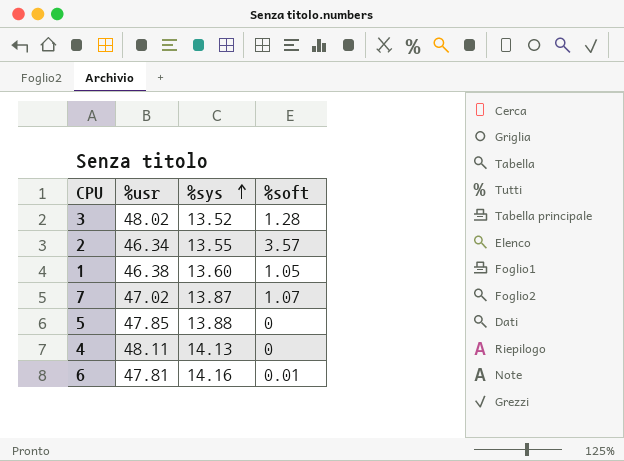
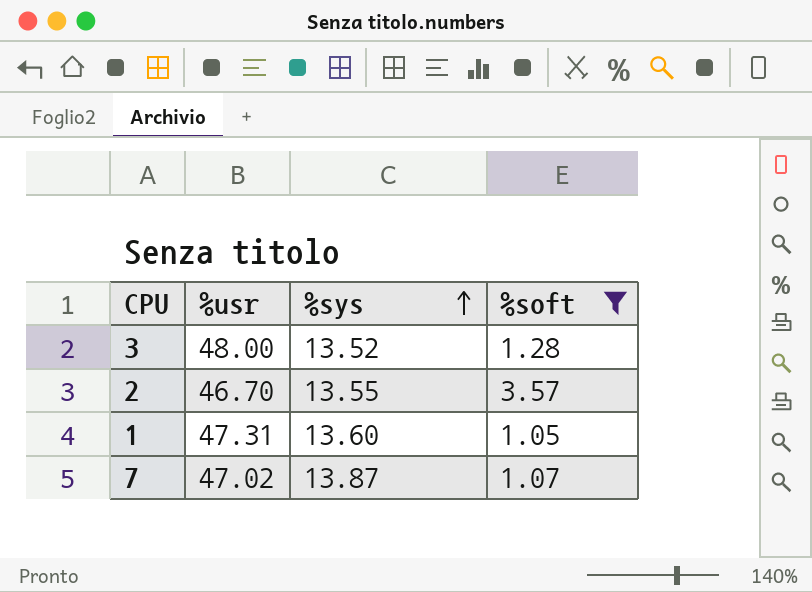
filter: none -> %soft >= 1.05
3 | %usr: 48.02 -> 48.00
2 | %usr: 46.34 -> 46.70
1 | %usr: 46.38 -> 47.31

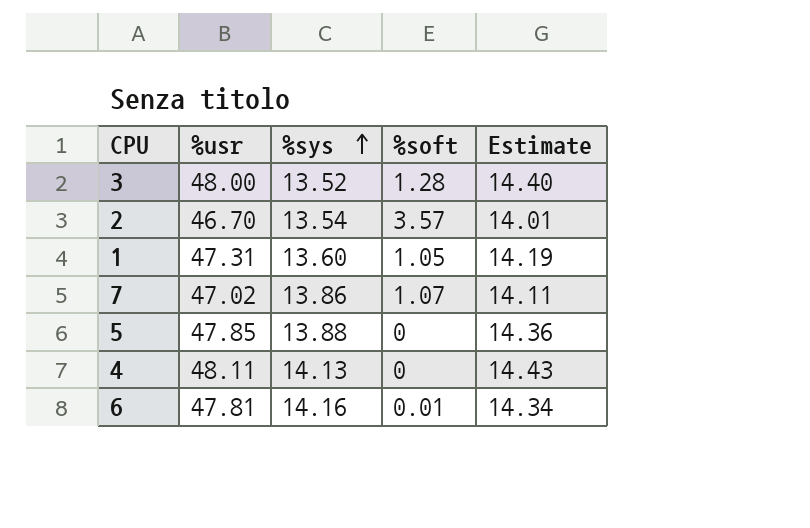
filter: %soft >= 1.05 -> none
column Estimate | formula: none -> [%usr] * 0.3
2 | %sys: 13.55 -> 13.54
7 | %sys: 13.87 -> 13.86

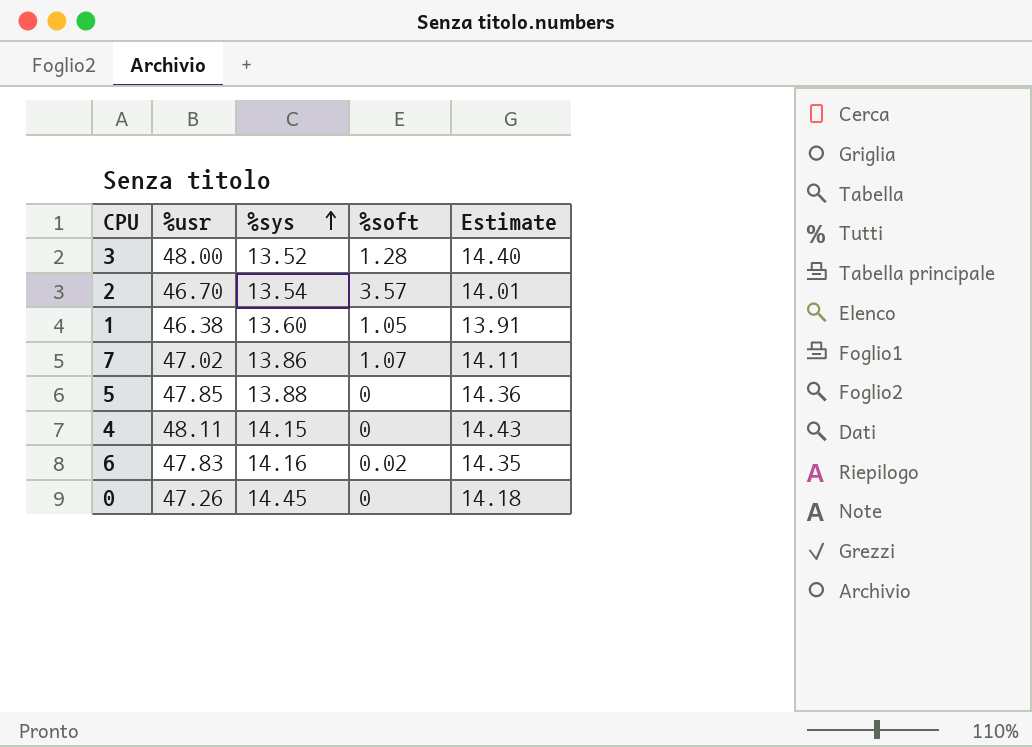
1 | %usr: 47.31 -> 46.38
1 | Estimate: 14.19 -> 13.91
4 | %sys: 14.13 -> 14.15
6 | %usr: 47.81 -> 47.83
6 | %soft: 0.01 -> 0.02
6 | Estimate: 14.34 -> 14.35
row 0: none -> 47.26 | 14.45 | 0 | 14.18

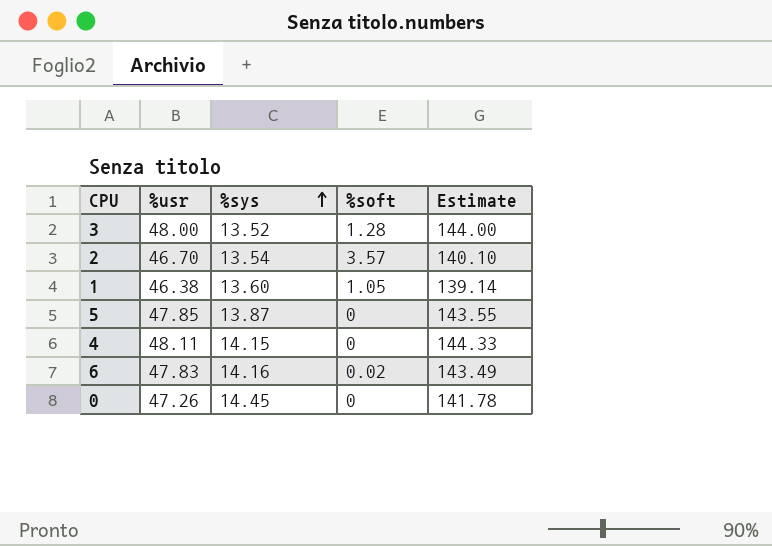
column Estimate | formula: [%usr] * 0.3 -> [%usr] * 3
row 7: 47.02 | 13.86 | 1.07 | 14.11 -> none
5 | %sys: 13.88 -> 13.87

